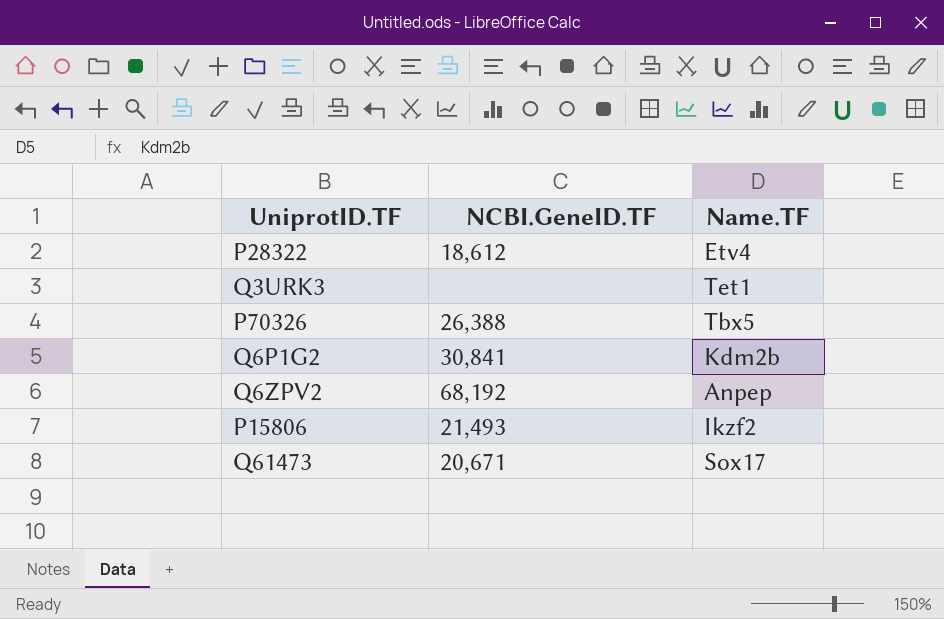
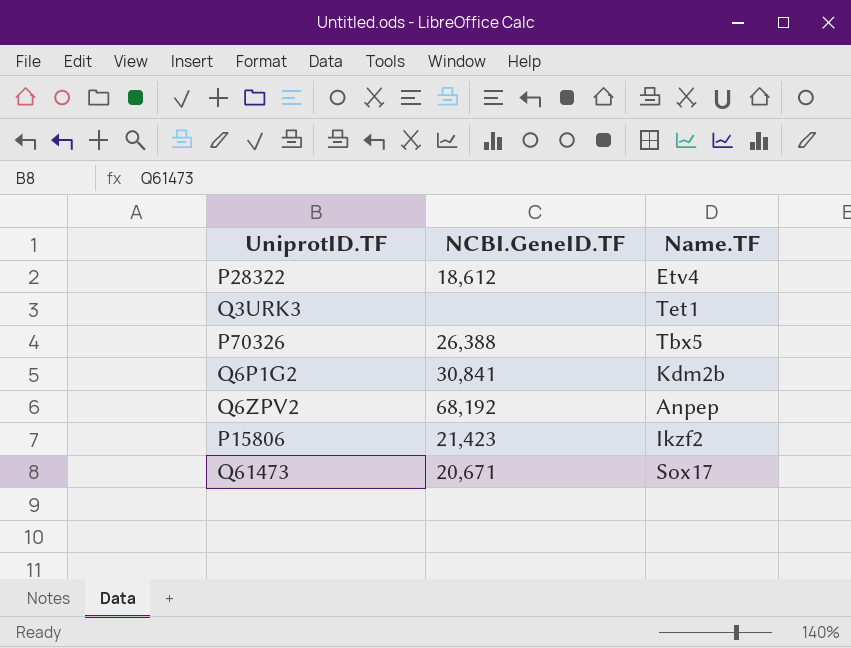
P15806 | NCBI.GeneID.TF: 21,493 -> 21,423

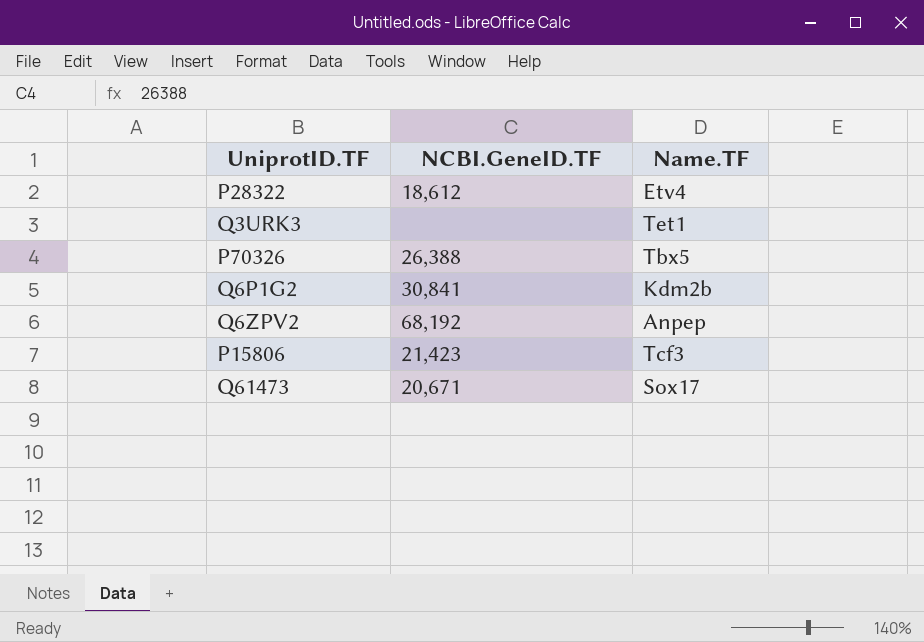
P15806 | Name.TF: Ikzf2 -> Tcf3

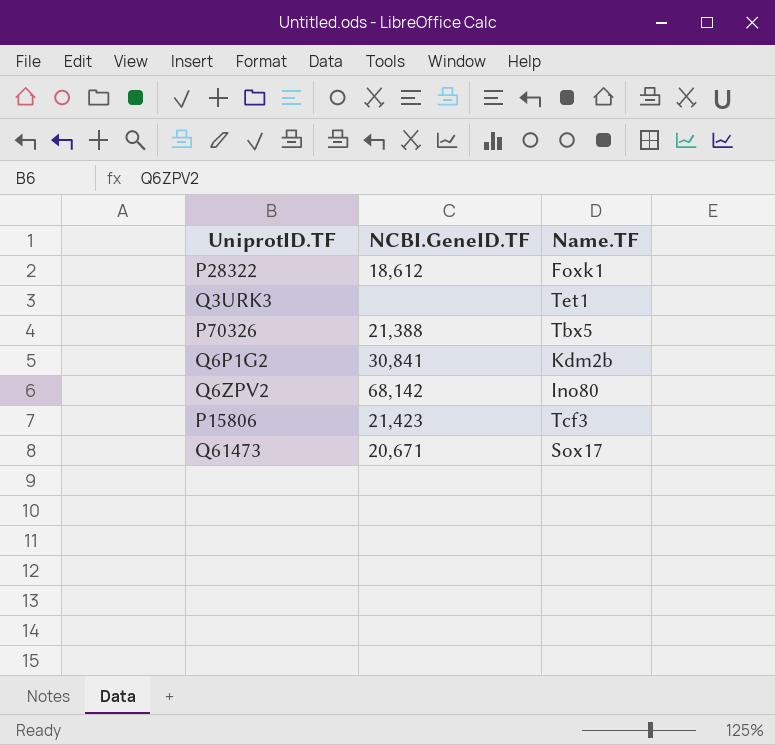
P28322 | Name.TF: Etv4 -> Foxk1
P70326 | NCBI.GeneID.TF: 26,388 -> 21,388
Q6ZPV2 | NCBI.GeneID.TF: 68,192 -> 68,142
Q6ZPV2 | Name.TF: Anpep -> Ino80

